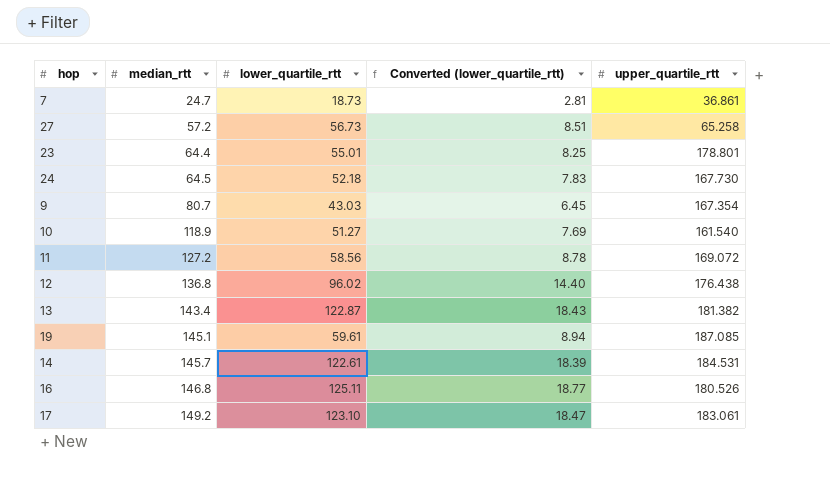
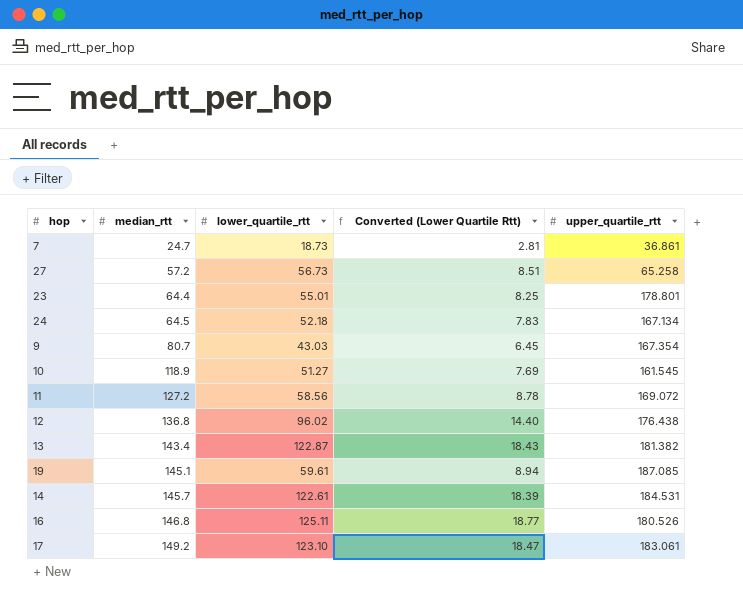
column name: Converted (lower_quartile_rtt) -> Converted (Lower Quartile Rtt)
24 | upper_quartile_rtt: 167.730 -> 167.134
10 | upper_quartile_rtt: 161.540 -> 161.545

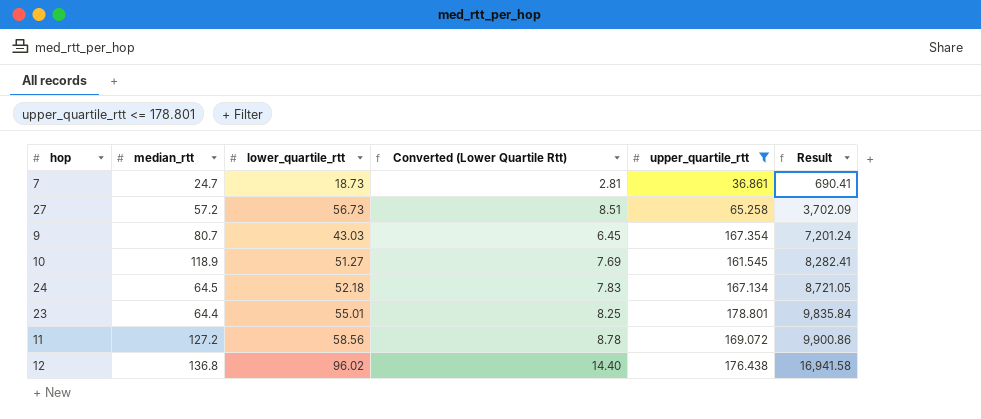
filter: none -> upper_quartile_rtt <= 178.801
row order: median_rtt ascending -> Result ascending
column Result | formula: none -> [lower_quartile_rtt] * [upper_quartile_rtt]

